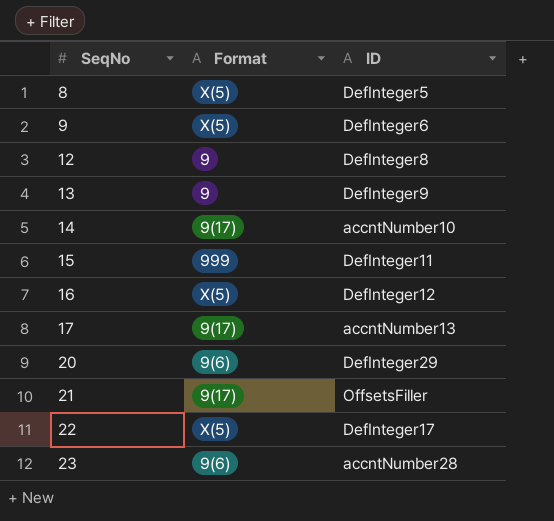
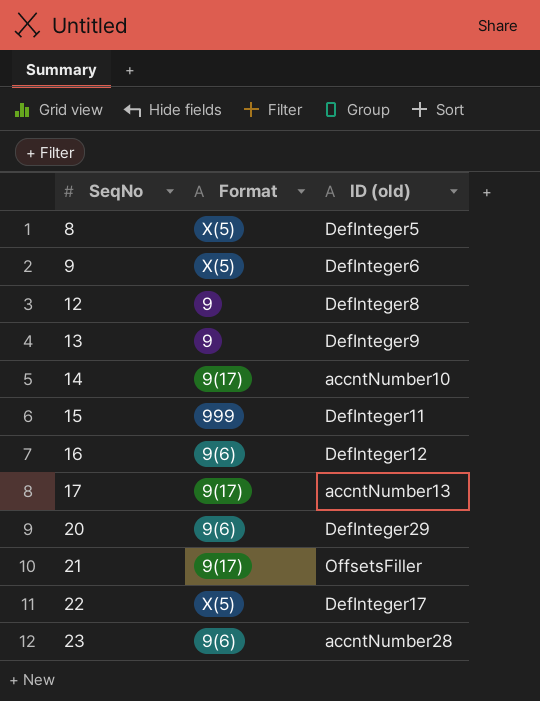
column name: ID -> ID (old)
16 | Format: X(5) -> 9(6)

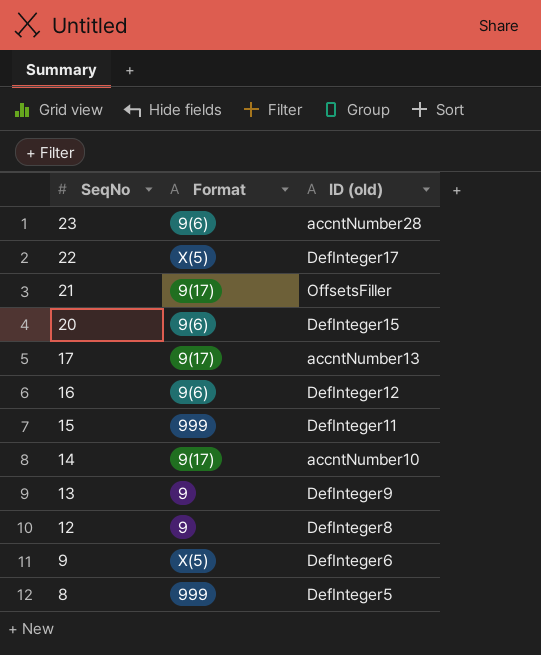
row order: SeqNo ascending -> SeqNo descending
20 | ID (old): DefInteger29 -> DefInteger15
8 | Format: X(5) -> 999

